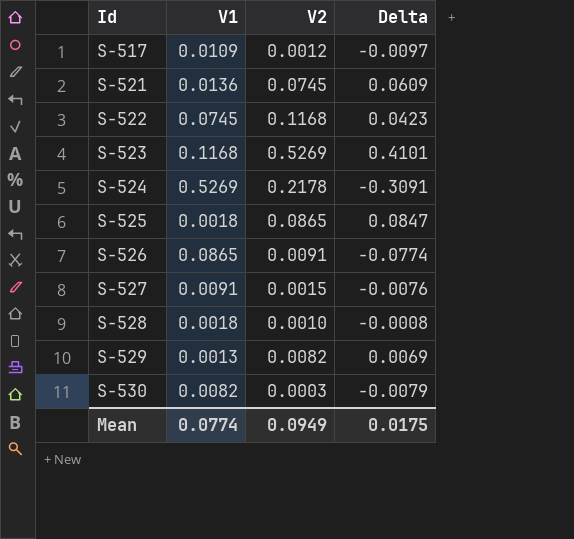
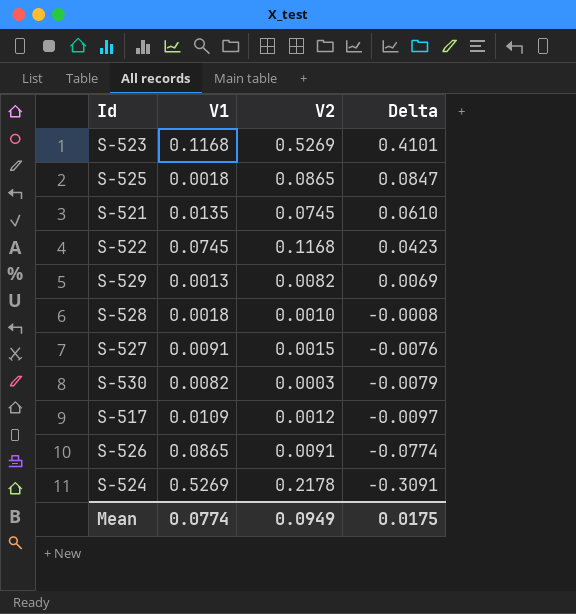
row order: Id ascending -> Delta descending
S-521 | V1: 0.0136 -> 0.0135
S-521 | Delta: 0.0609 -> 0.0610

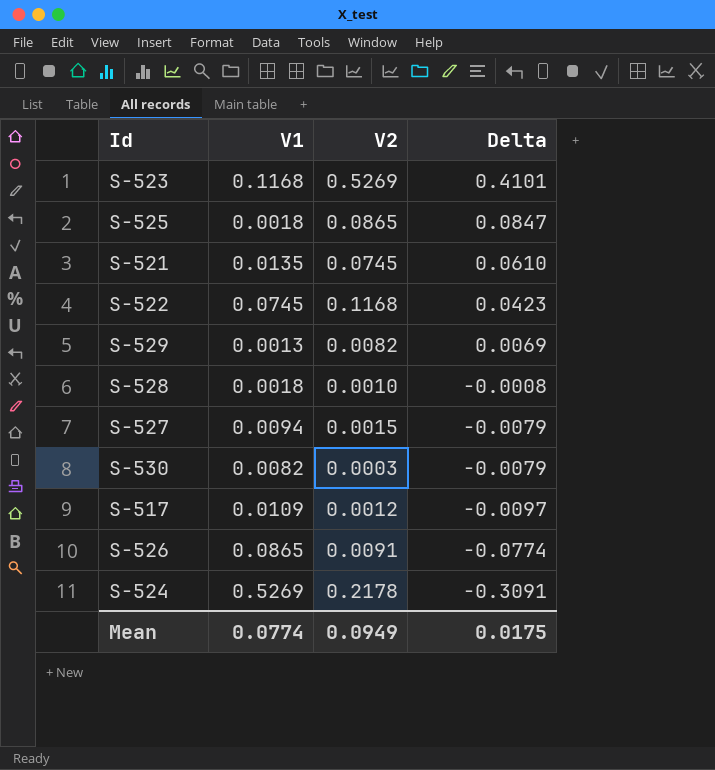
S-527 | V1: 0.0091 -> 0.0094
S-527 | Delta: -0.0076 -> -0.0079

